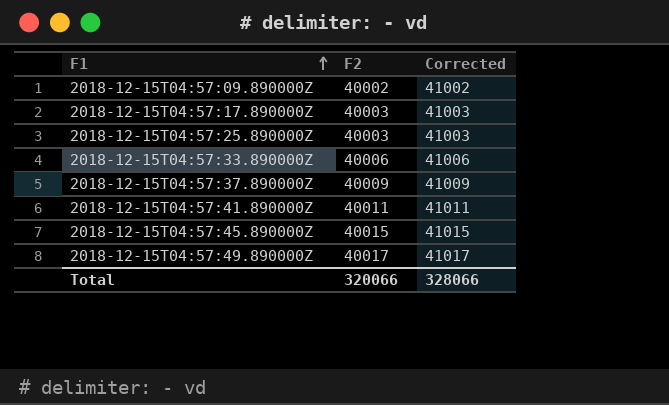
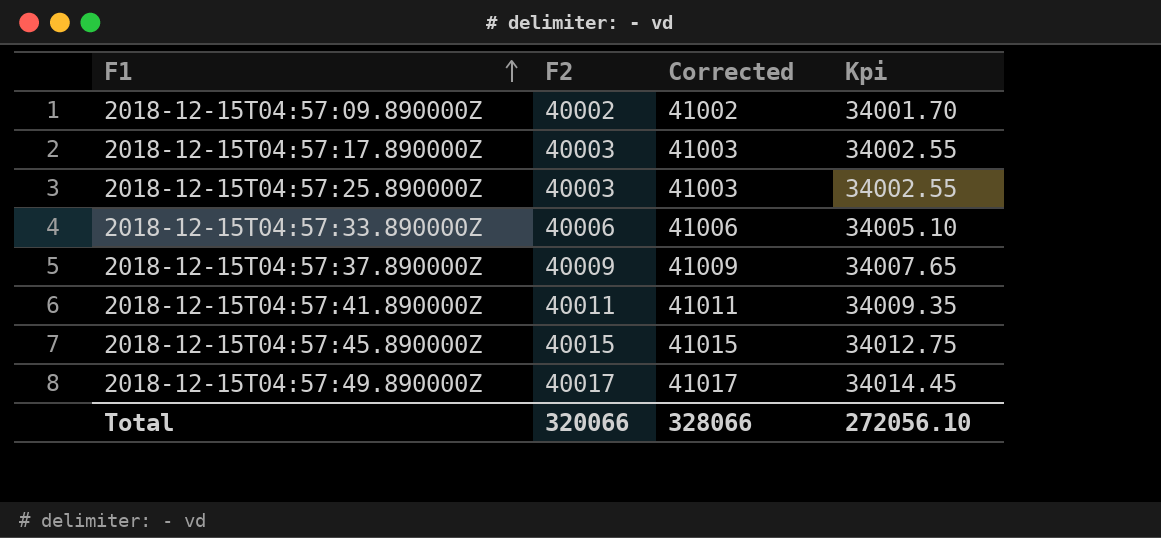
column Kpi | formula: none -> [F2] * 0.85

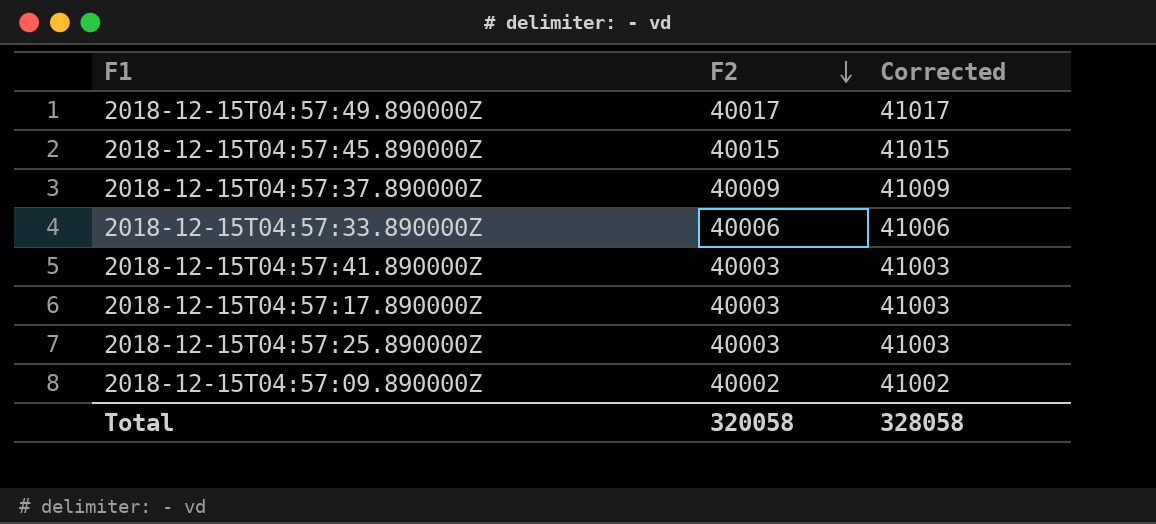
row order: F1 ascending -> F2 descending
column Kpi | formula: [F2] * 0.85 -> none
2018-12-15T04:57:41.890000Z | F2: 40011 -> 40003
2018-12-15T04:57:41.890000Z | Corrected: 41011 -> 41003
Total | F2: 320066 -> 320058
Total | Corrected: 328066 -> 328058

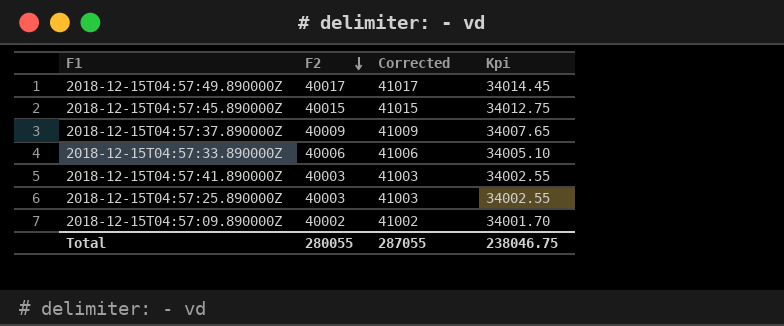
column Kpi | formula: none -> [F2] * 0.85
row 2018-12-15T04:57:17.890000Z: 40003 | 41003 -> none
Total | F2: 320058 -> 280055
Total | Corrected: 328058 -> 287055

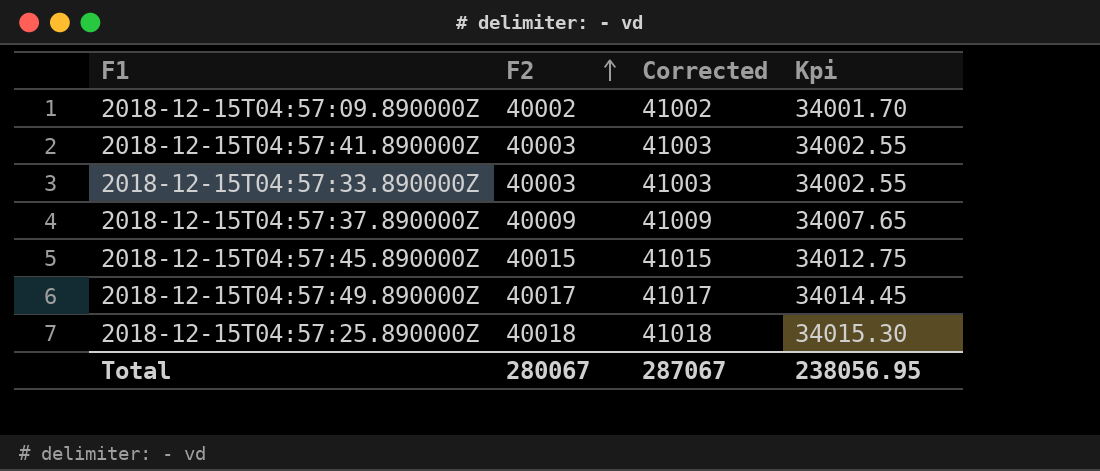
row order: F2 descending -> F2 ascending
2018-12-15T04:57:33.890000Z | F2: 40006 -> 40003
2018-12-15T04:57:33.890000Z | Corrected: 41006 -> 41003
2018-12-15T04:57:33.890000Z | Kpi: 34005.10 -> 34002.55
2018-12-15T04:57:25.890000Z | F2: 40003 -> 40018
2018-12-15T04:57:25.890000Z | Corrected: 41003 -> 41018
2018-12-15T04:57:25.890000Z | Kpi: 34002.55 -> 34015.30
Total | F2: 280055 -> 280067
Total | Corrected: 287055 -> 287067
Total | Kpi: 238046.75 -> 238056.95

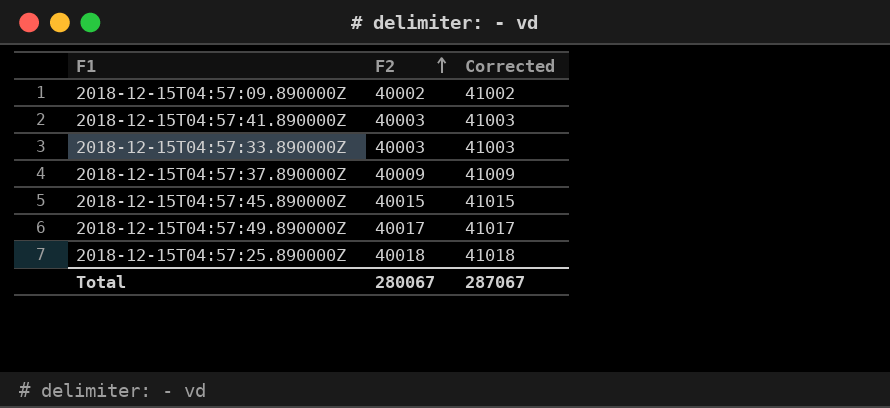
column Kpi | formula: [F2] * 0.85 -> none

